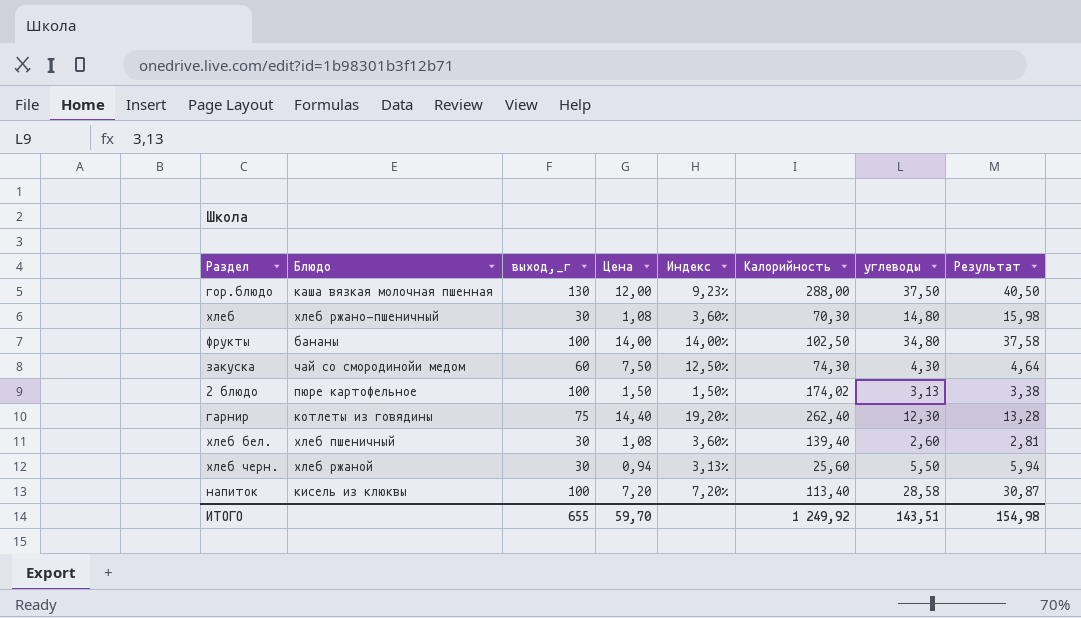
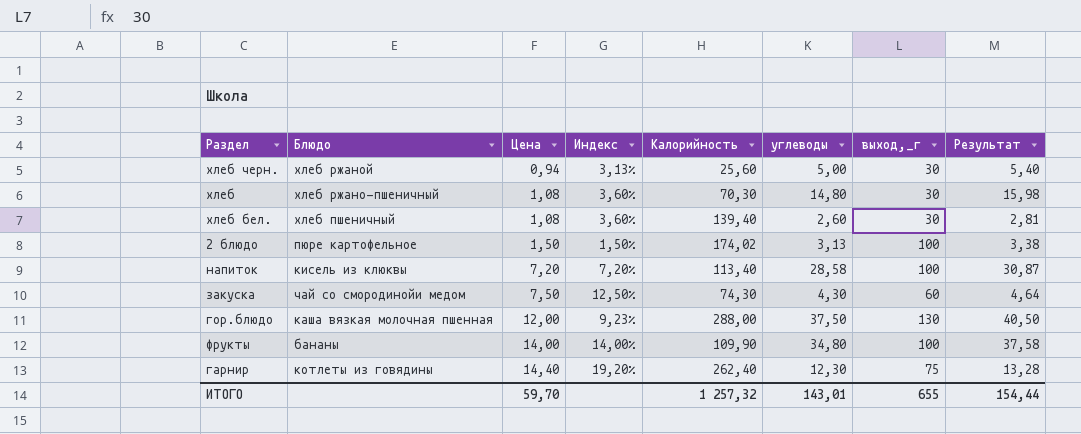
row order: none -> Цена ascending
column выход,_г | position: 3 -> 7
хлеб черн. | углеводы: 5,50 -> 5,00
хлеб черн. | Результат: 5,94 -> 5,40
фрукты | Калорийность: 102,50 -> 109,90
ИТОГО | Калорийность: 1 249,92 -> 1 257,32
ИТОГО | углеводы: 143,51 -> 143,01
ИТОГО | Результат: 154,98 -> 154,44

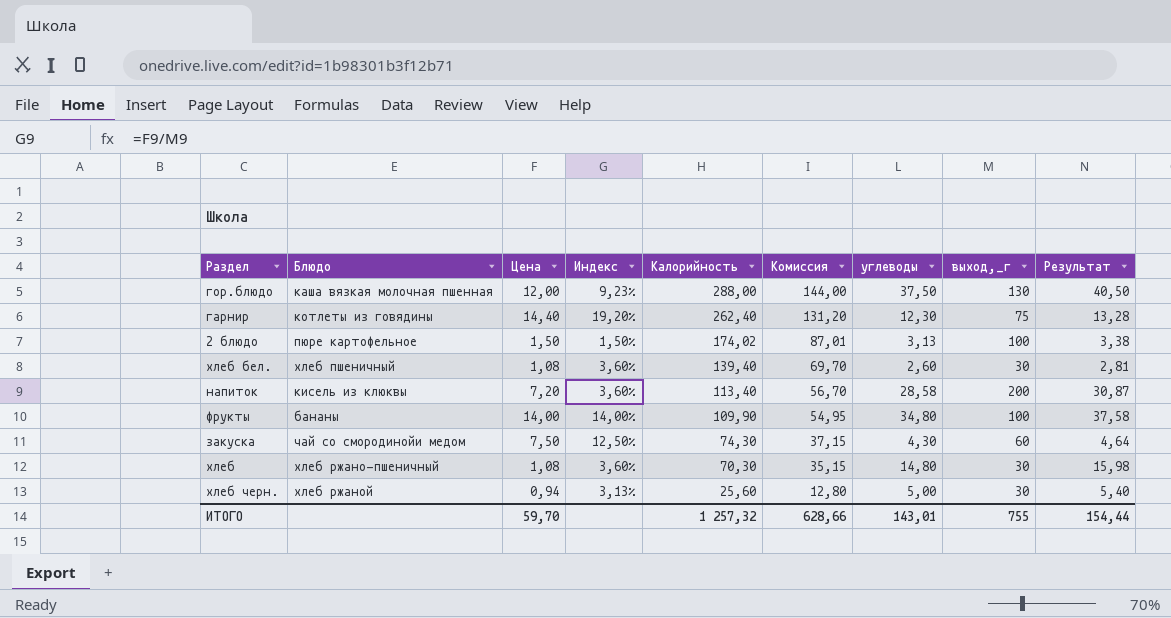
row order: Цена ascending -> Калорийность descending
column Комиссия | formula: none -> [Калорийность] * 0,5
напиток | Индекс: 7,20% -> 3,60%
напиток | выход,_г: 100 -> 200
ИТОГО | выход,_г: 655 -> 755

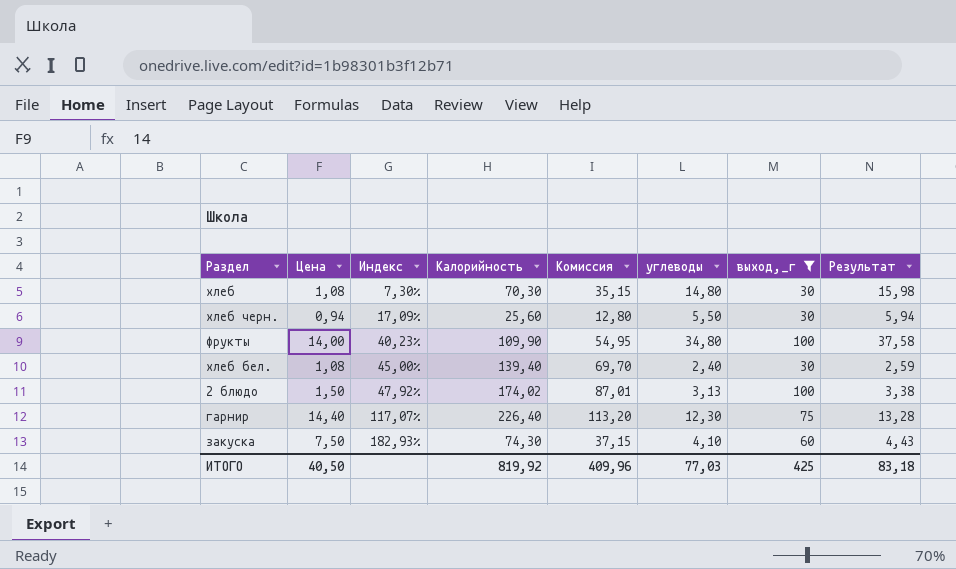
filter: none -> выход,_г <= 100
row order: Калорийность descending -> Индекс ascending
column Блюдо | position: 2 -> none
column Индекс | formula: [Цена] / [выход,_г] -> [Цена] / [углеводы]
хлеб черн. | углеводы: 5,00 -> 5,50
хлеб черн. | Результат: 5,40 -> 5,94
хлеб бел. | углеводы: 2,60 -> 2,40
хлеб бел. | Результат: 2,81 -> 2,59
гарнир | Калорийность: 262,40 -> 226,40
гарнир | Комиссия: 131,20 -> 113,20
закуска | углеводы: 4,30 -> 4,10
закуска | Результат: 4,64 -> 4,43
ИТОГО | Цена: 59,70 -> 40,50
ИТОГО | Калорийность: 1 257,32 -> 819,92
ИТОГО | Комиссия: 628,66 -> 409,96
ИТОГО | углеводы: 143,01 -> 77,03
ИТОГО | выход,_г: 755 -> 425
ИТОГО | Результат: 154,44 -> 83,18

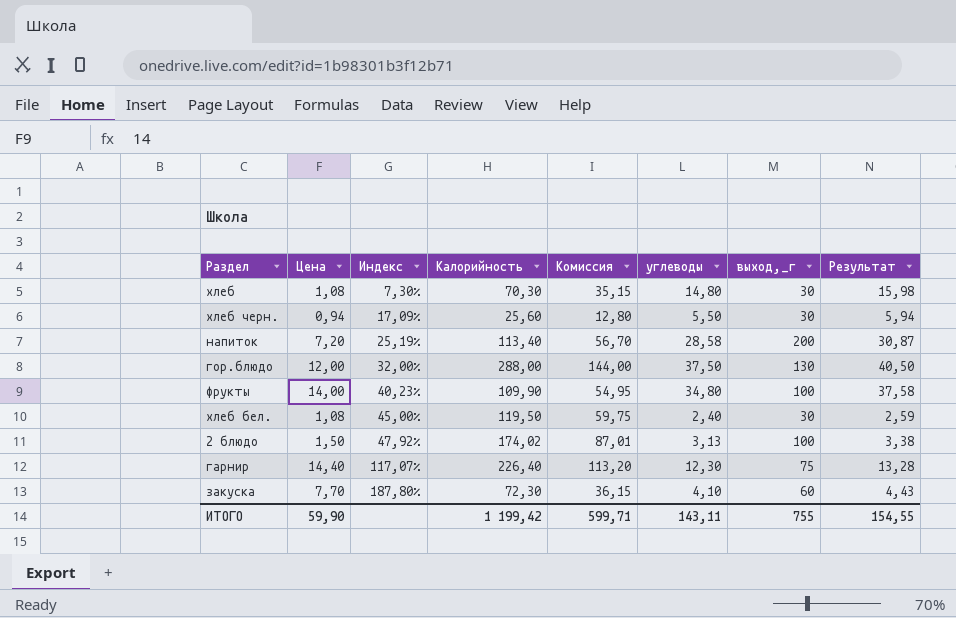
filter: выход,_г <= 100 -> none
хлеб бел. | Калорийность: 139,40 -> 119,50
хлеб бел. | Комиссия: 69,70 -> 59,75
закуска | Цена: 7,50 -> 7,70
закуска | Индекс: 182,93% -> 187,80%
закуска | Калорийность: 74,30 -> 72,30
закуска | Комиссия: 37,15 -> 36,15
ИТОГО | Цена: 40,50 -> 59,90
ИТОГО | Калорийность: 819,92 -> 1 199,42
ИТОГО | Комиссия: 409,96 -> 599,71
ИТОГО | углеводы: 77,03 -> 143,11
ИТОГО | выход,_г: 425 -> 755
ИТОГО | Результат: 83,18 -> 154,55

